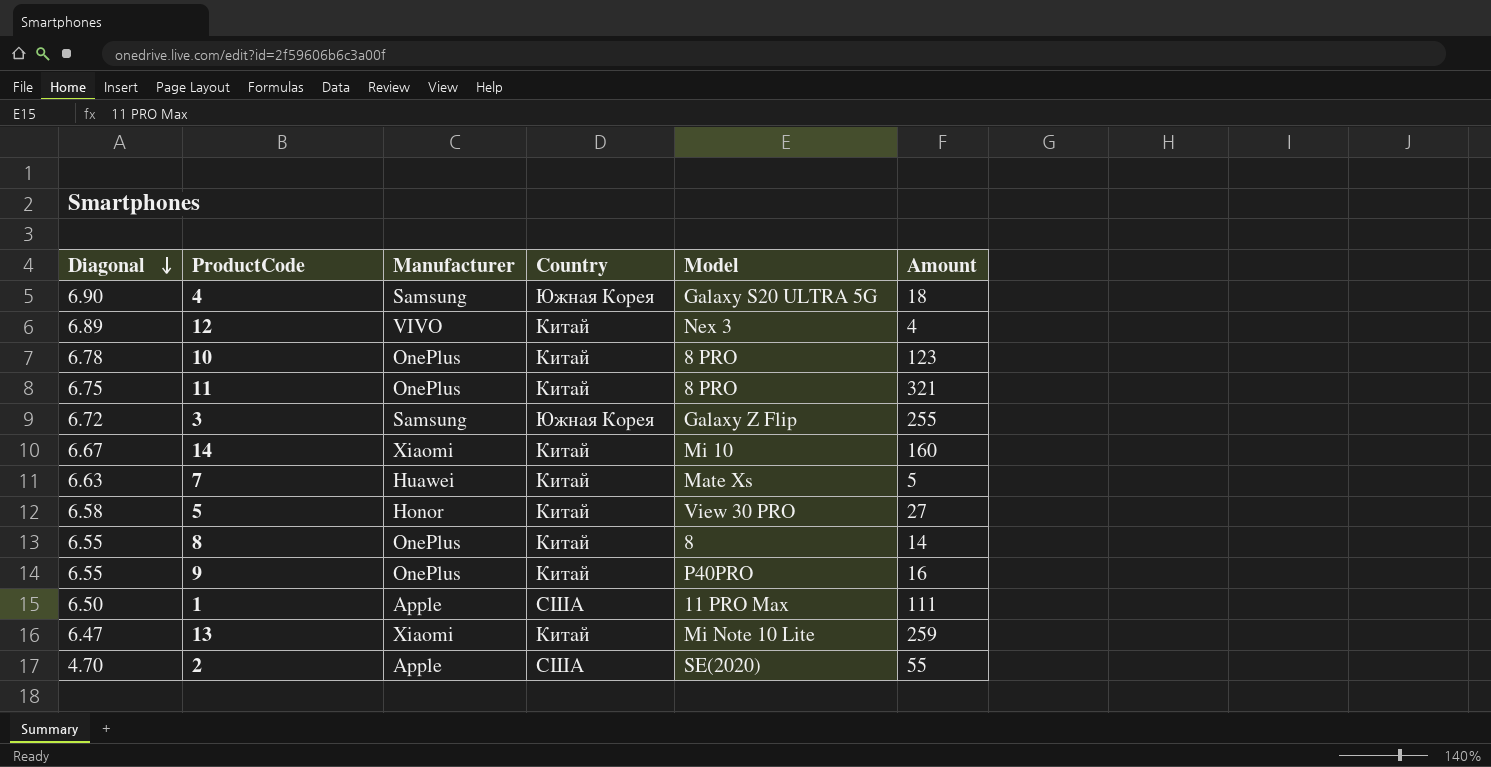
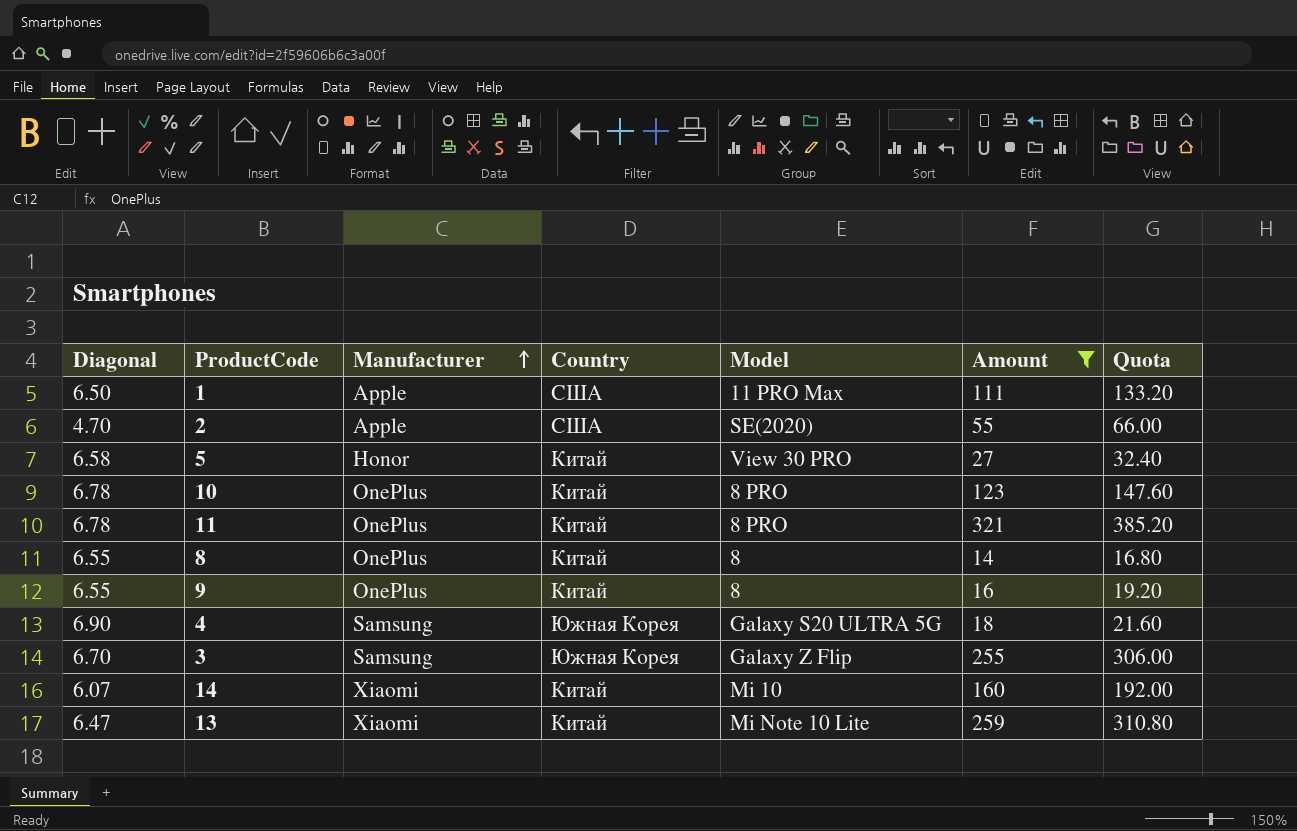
filter: none -> Amount >= 14
row order: Diagonal descending -> Manufacturer ascending
column Quota | formula: none -> [Amount] * 1.2
11 | Diagonal: 6.75 -> 6.78
9 | Model: P40PRO -> 8
3 | Diagonal: 6.72 -> 6.70
14 | Diagonal: 6.67 -> 6.07

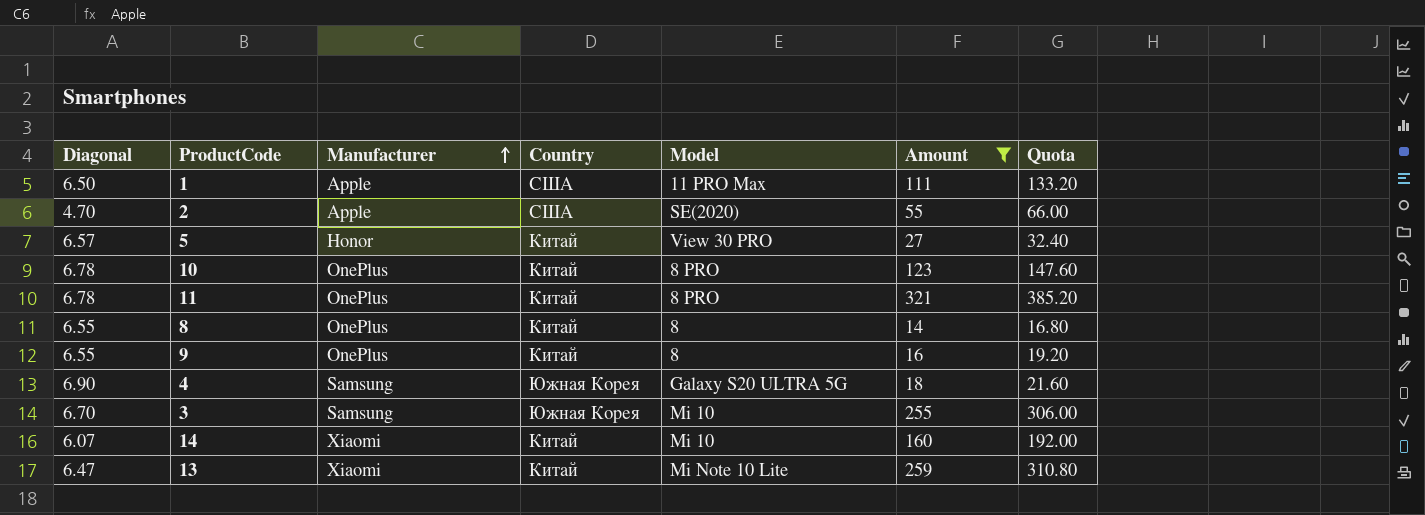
5 | Diagonal: 6.58 -> 6.57
3 | Model: Galaxy Z Flip -> Mi 10

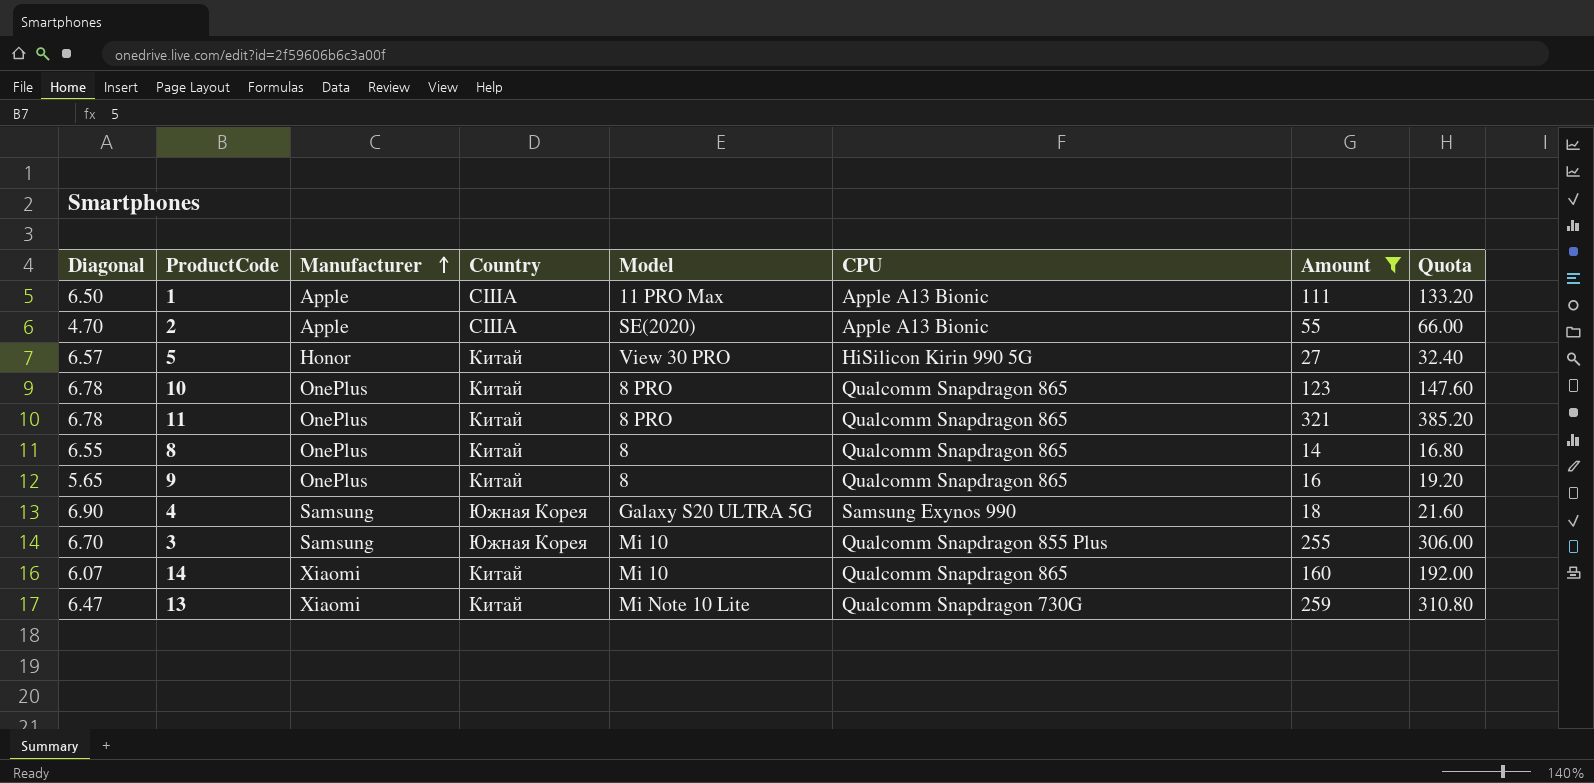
column CPU | position: none -> 6
9 | Diagonal: 6.55 -> 5.65

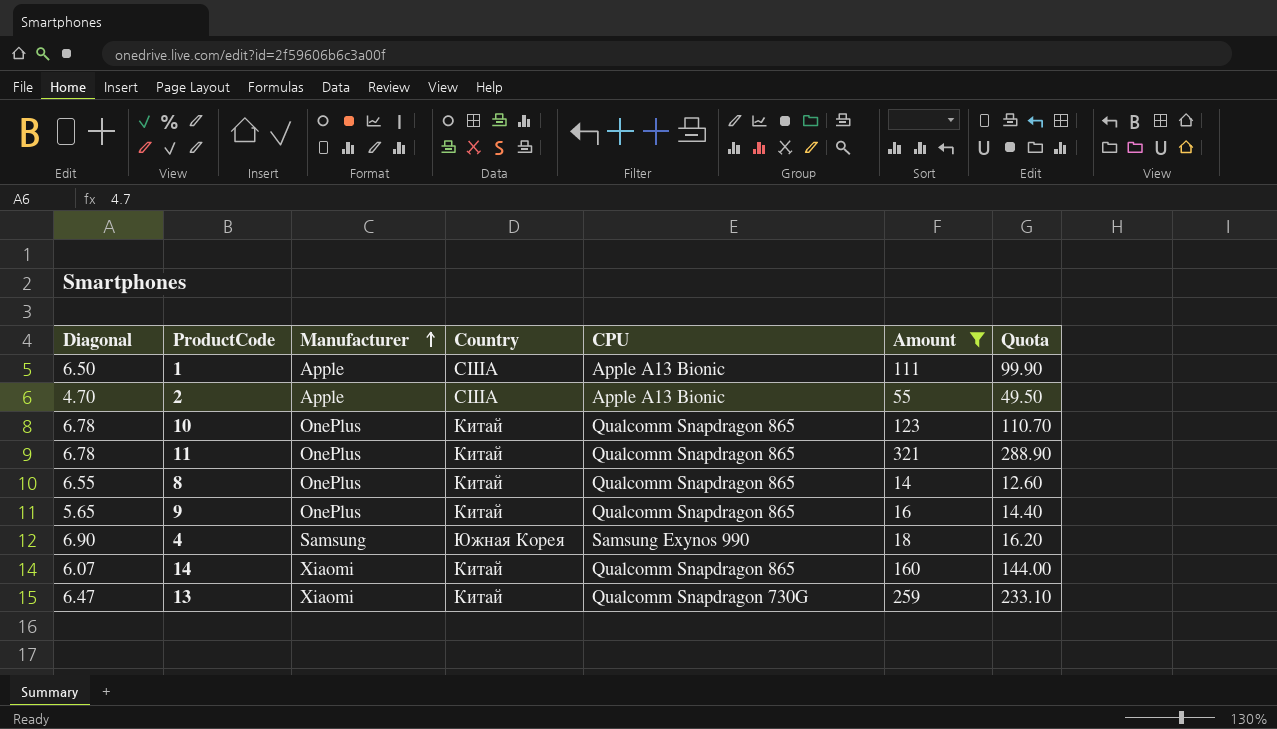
column Model | position: 5 -> none
column Quota | formula: [Amount] * 1.2 -> [Amount] * 0.9
row 5: 6.57 | Honor | Китай | View 30 PRO | HiSilicon Kirin 990 5G | 27 | 32.40 -> none
row 3: 6.70 | Samsung | Южная Корея | Mi 10 | Qualcomm Snapdragon 855 Plus | 255 | 306.00 -> none

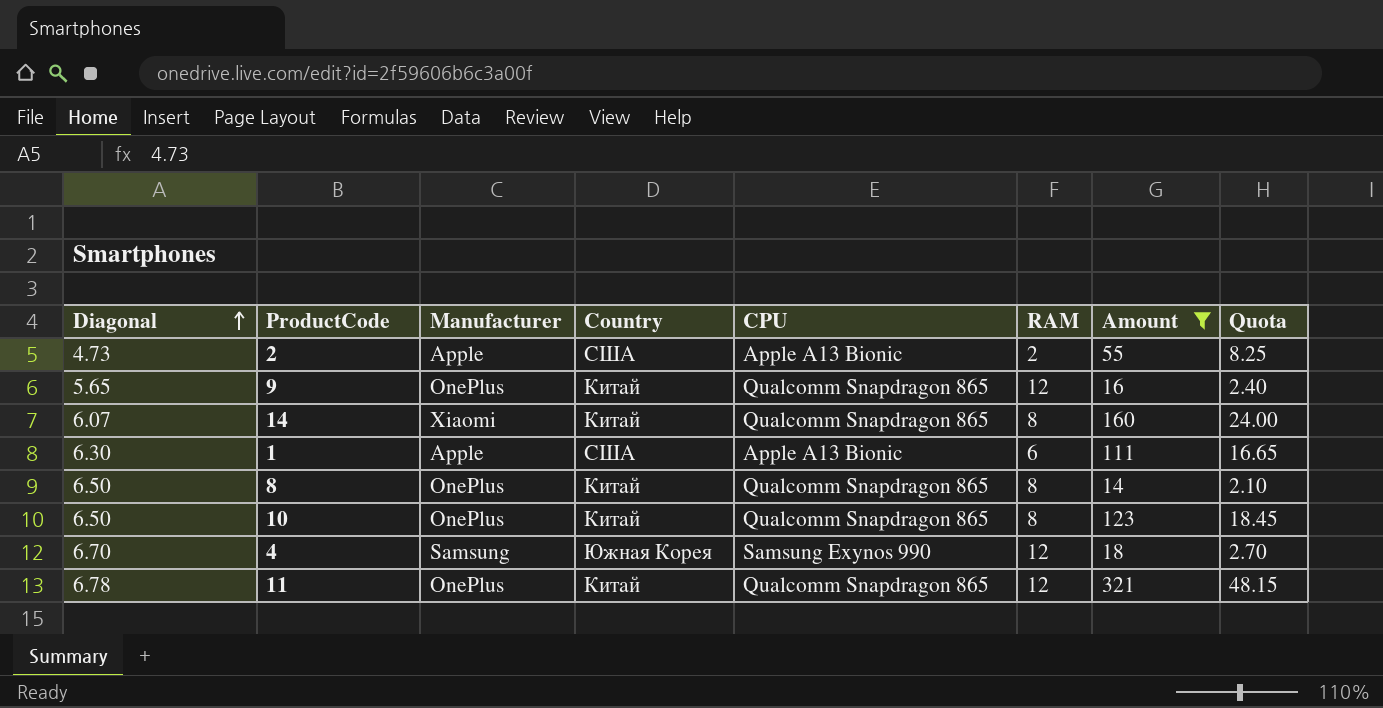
row order: Manufacturer ascending -> Diagonal ascending
column RAM | position: none -> 6
column Quota | formula: [Amount] * 0.9 -> [Amount] * 0.15
row 13: 6.47 | Xiaomi | Китай | Qualcomm Snapdragon 730G | 259 | 233.10 -> none
2 | Diagonal: 4.70 -> 4.73
1 | Diagonal: 6.50 -> 6.30
8 | Diagonal: 6.55 -> 6.50
10 | Diagonal: 6.78 -> 6.50
4 | Diagonal: 6.90 -> 6.70

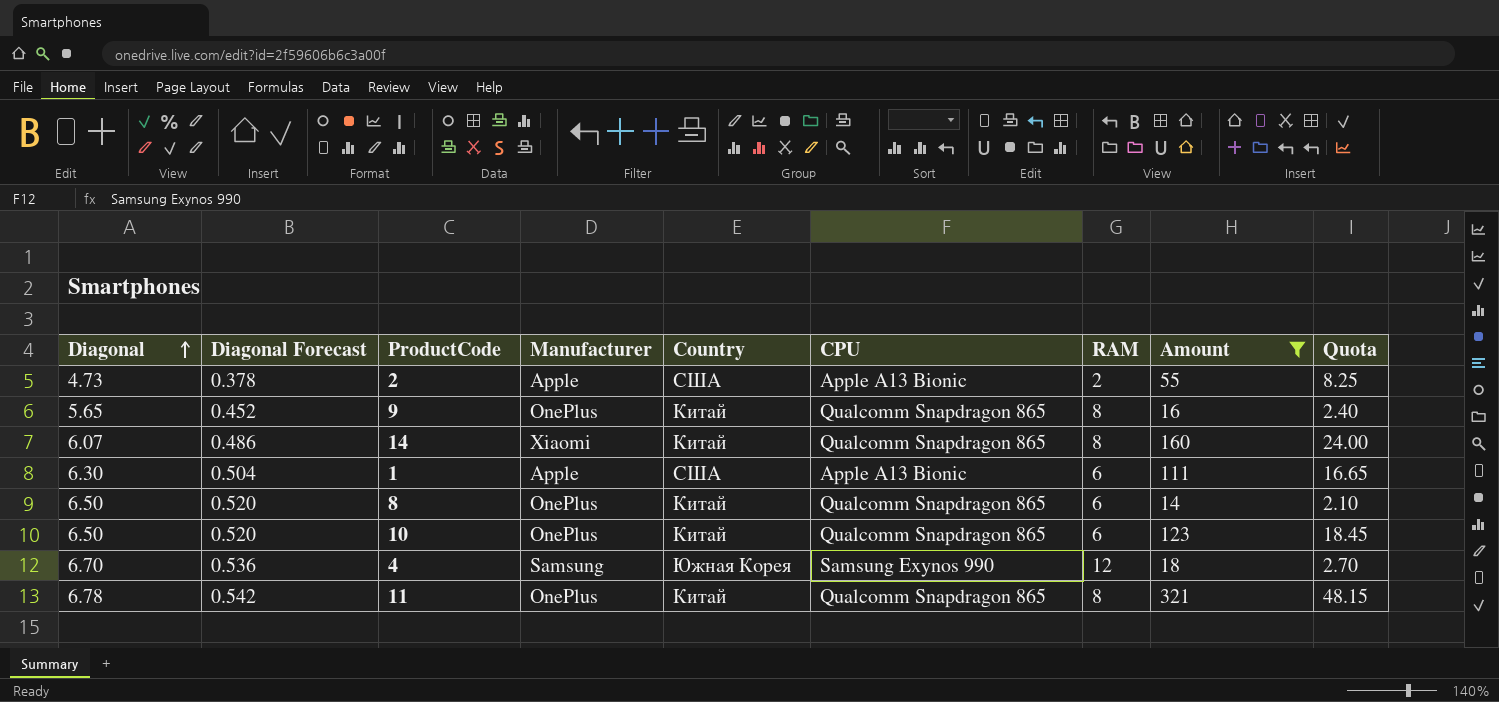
column Diagonal Forecast | formula: none -> [Diagonal] * 0.08
9 | RAM: 12 -> 8
8 | RAM: 8 -> 6
10 | RAM: 8 -> 6
11 | RAM: 12 -> 8

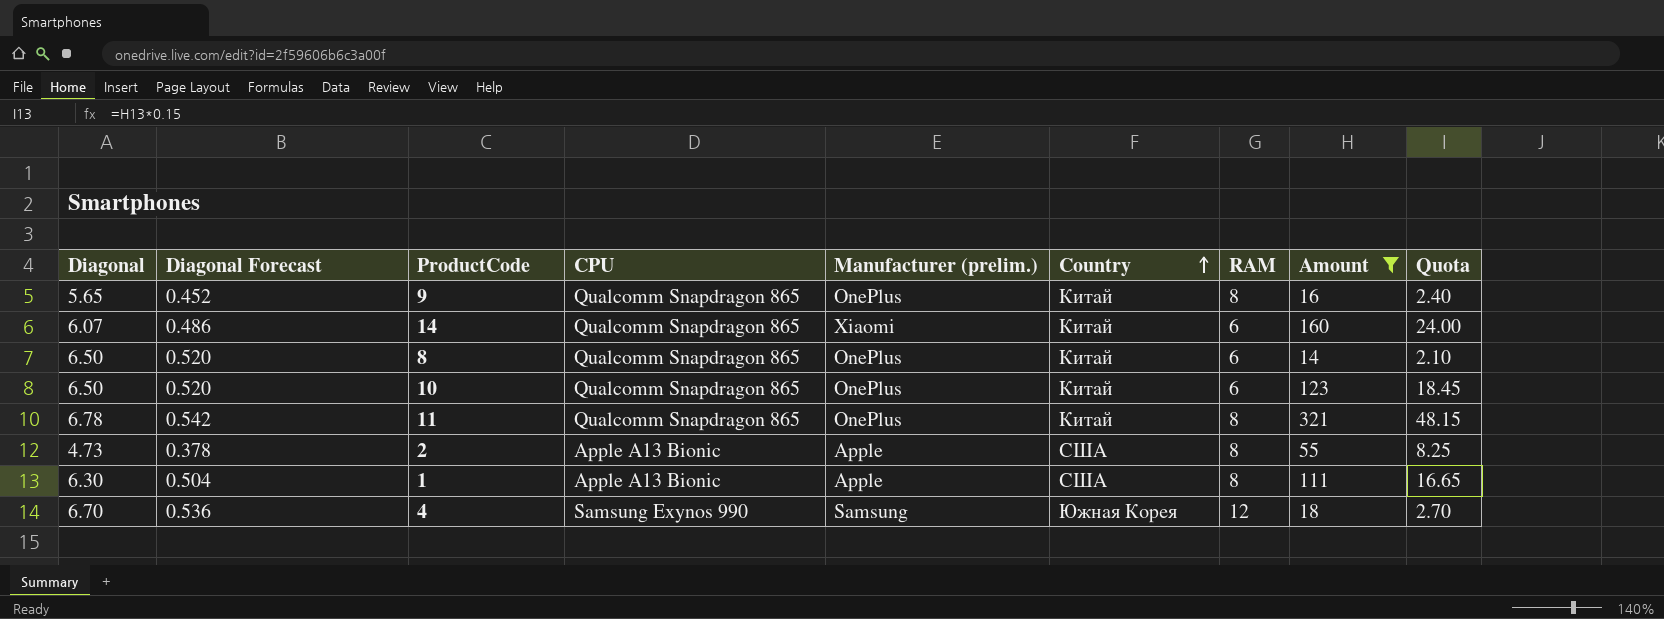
row order: Diagonal ascending -> Country ascending
column CPU | position: 6 -> 4
column name: Manufacturer -> Manufacturer (prelim.)
14 | RAM: 8 -> 6
2 | RAM: 2 -> 8
1 | RAM: 6 -> 8

